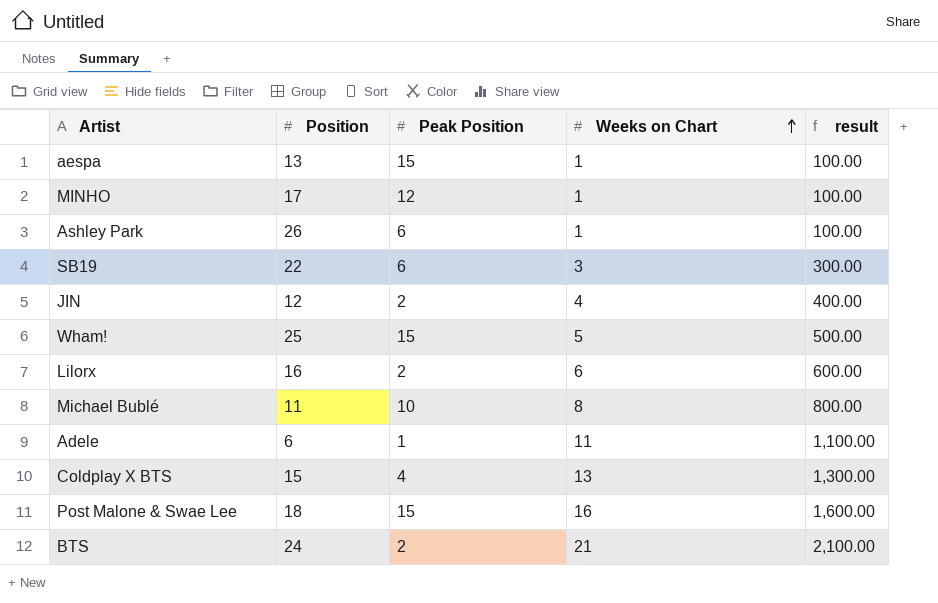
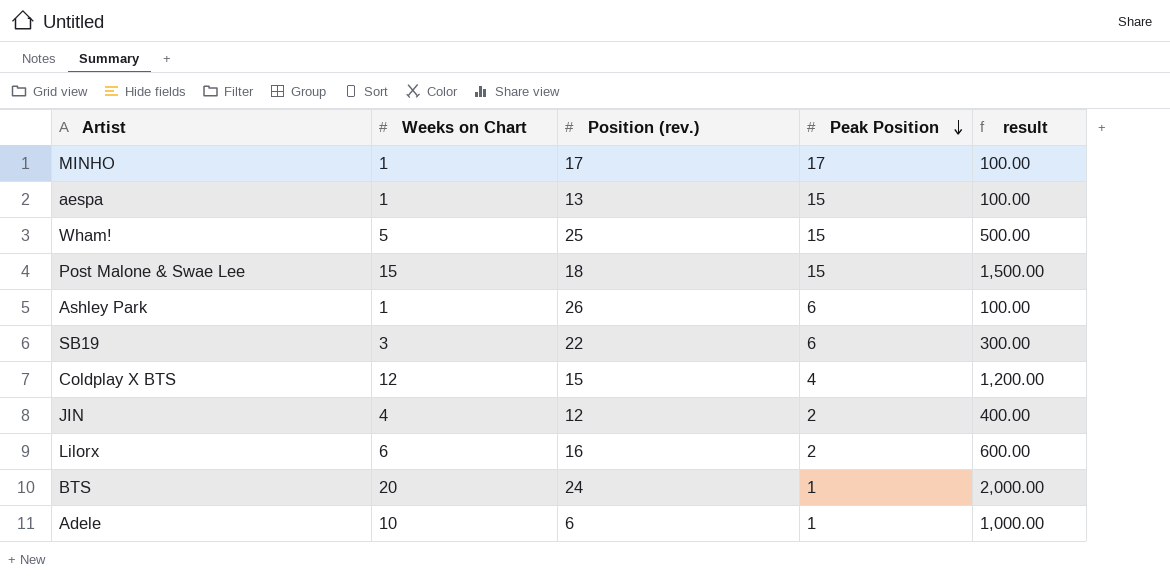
row order: Weeks on Chart ascending -> Peak Position descending
column Weeks on Chart | position: 4 -> 2
column name: Position -> Position (rev.)
row Michael Bublé: 11 | 10 | 8 | 800.00 -> none
MINHO | Peak Position: 12 -> 17
Post Malone & Swae Lee | Weeks on Chart: 16 -> 15
Post Malone & Swae Lee | result: 1,600.00 -> 1,500.00
Coldplay X BTS | Weeks on Chart: 13 -> 12
Coldplay X BTS | result: 1,300.00 -> 1,200.00
BTS | Weeks on Chart: 21 -> 20
BTS | Peak Position: 2 -> 1
BTS | result: 2,100.00 -> 2,000.00
Adele | Weeks on Chart: 11 -> 10
Adele | result: 1,100.00 -> 1,000.00

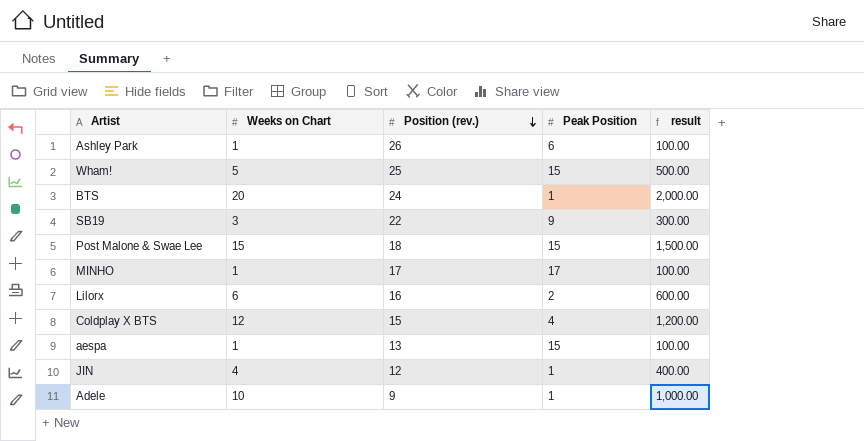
row order: Peak Position descending -> Position (rev.) descending
SB19 | Peak Position: 6 -> 9
JIN | Peak Position: 2 -> 1
Adele | Position (rev.): 6 -> 9

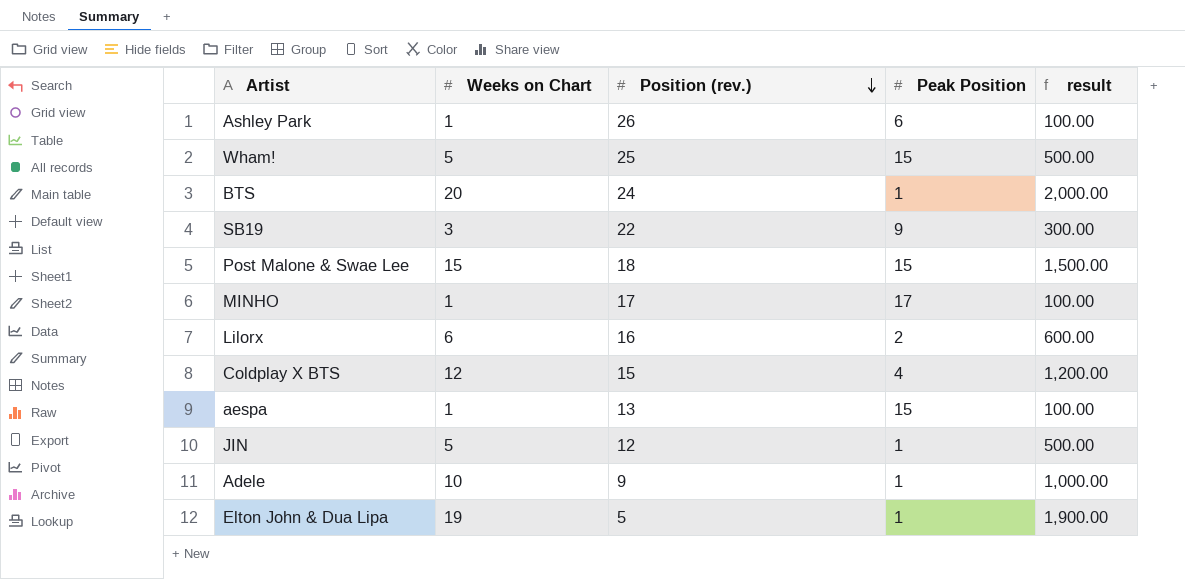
JIN | Weeks on Chart: 4 -> 5
JIN | result: 400.00 -> 500.00
row Elton John & Dua Lipa: none -> 19 | 5 | 1 | 1,900.00

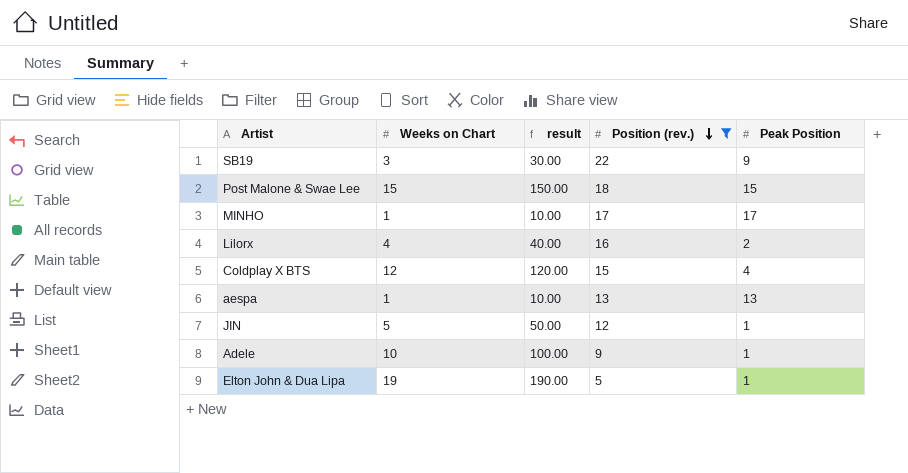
filter: none -> Position (rev.) <= 22
column result | formula: [Weeks on Chart] * 100 -> [Weeks on Chart] * 10
column result | position: 5 -> 3
Lilorx | Weeks on Chart: 6 -> 4
aespa | Peak Position: 15 -> 13

